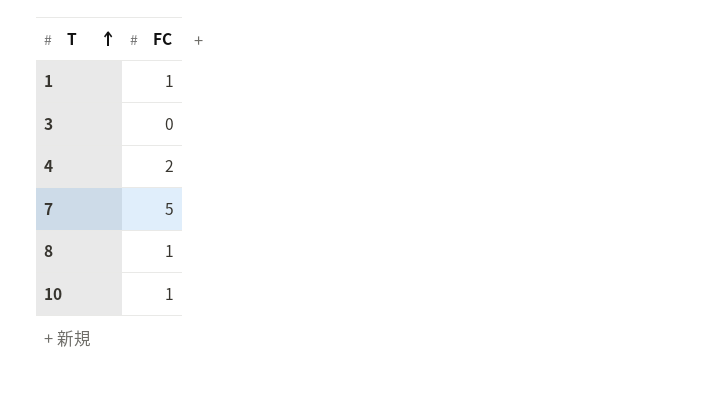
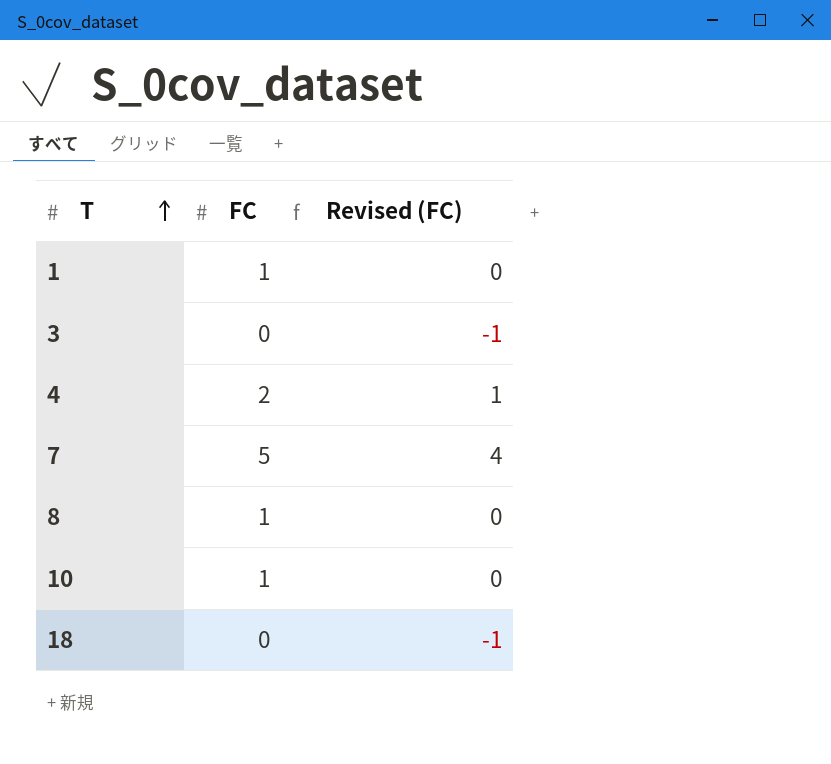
column Revised (FC) | formula: none -> [FC] - 1
row 18: none -> 0 | -1

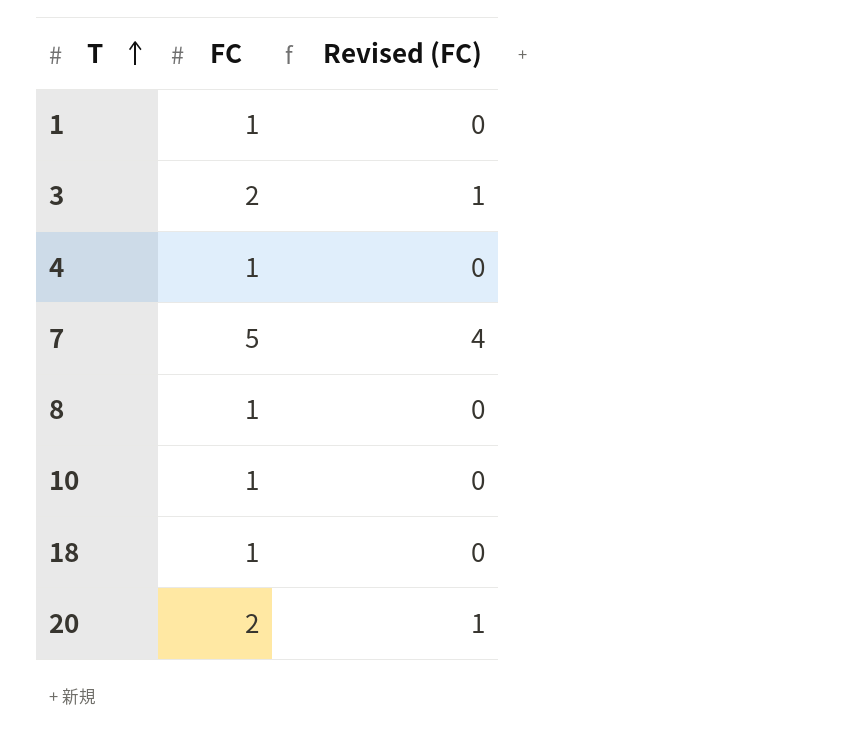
3 | FC: 0 -> 2
3 | Revised (FC): -1 -> 1
4 | FC: 2 -> 1
4 | Revised (FC): 1 -> 0
18 | FC: 0 -> 1
18 | Revised (FC): -1 -> 0
row 20: none -> 2 | 1

